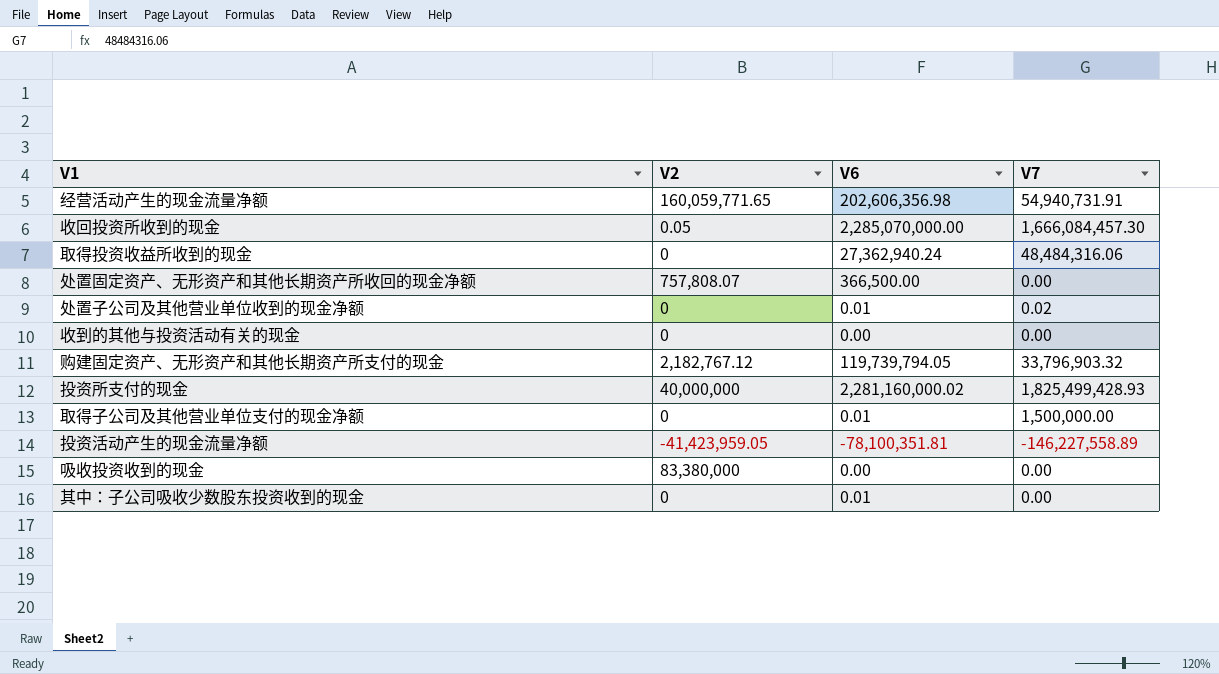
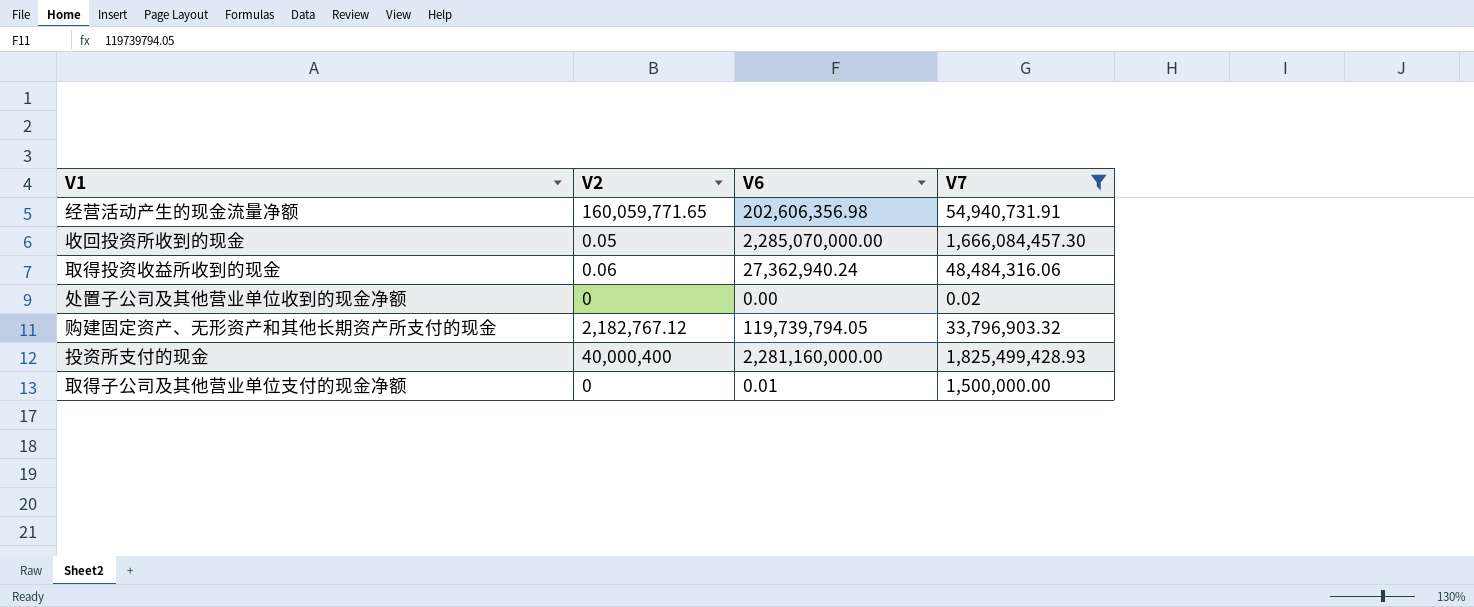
filter: none -> V7 >= 0.02
取得投资收益所收到的现金 | V2: 0 -> 0.06
处置子公司及其他营业单位收到的现金净额 | V6: 0.01 -> 0.00
投资所支付的现金 | V2: 40,000,000 -> 40,000,400
投资所支付的现金 | V6: 2,281,160,000.02 -> 2,281,160,000.00

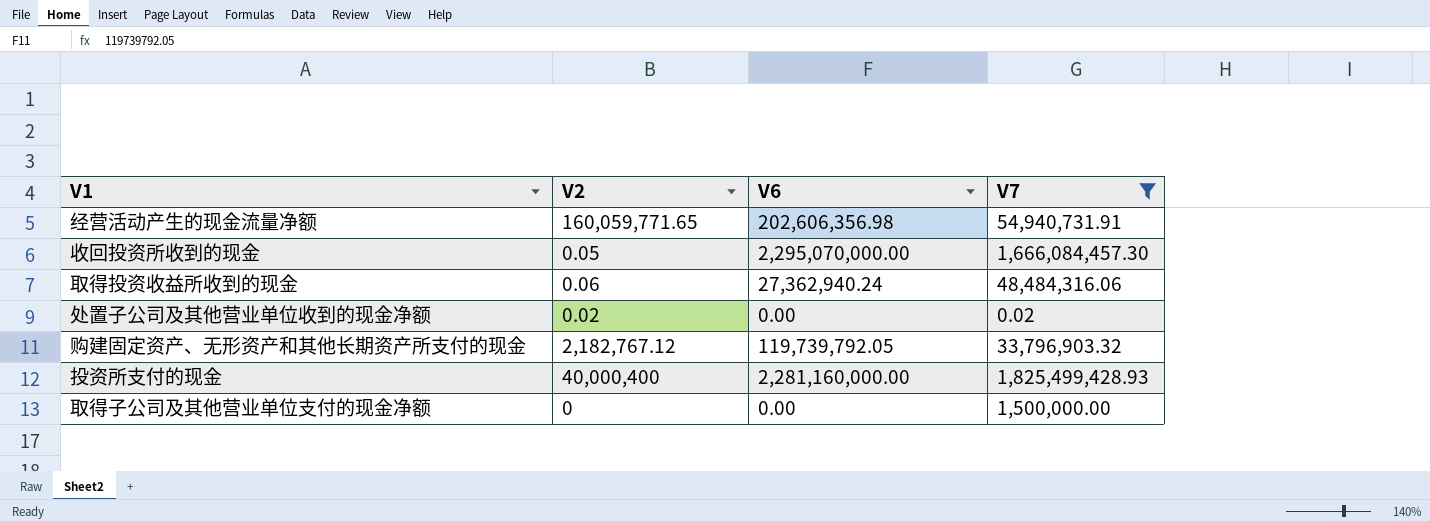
收回投资所收到的现金 | V6: 2,285,070,000.00 -> 2,295,070,000.00
处置子公司及其他营业单位收到的现金净额 | V2: 0 -> 0.02
购建固定资产、无形资产和其他长期资产所支付的现金 | V6: 119,739,794.05 -> 119,739,792.05
取得子公司及其他营业单位支付的现金净额 | V6: 0.01 -> 0.00

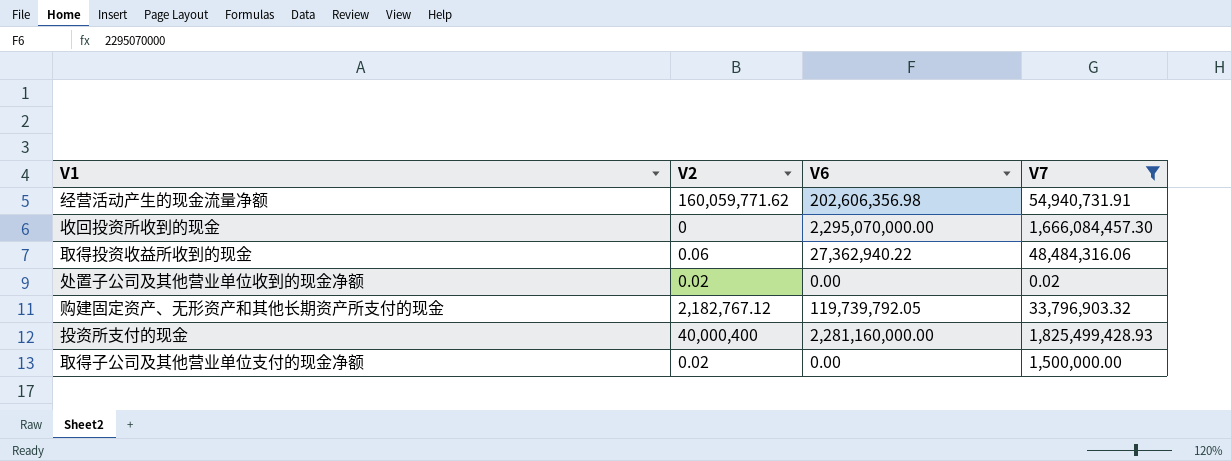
经营活动产生的现金流量净额 | V2: 160,059,771.65 -> 160,059,771.62
收回投资所收到的现金 | V2: 0.05 -> 0
取得投资收益所收到的现金 | V6: 27,362,940.24 -> 27,362,940.22
取得子公司及其他营业单位支付的现金净额 | V2: 0 -> 0.02

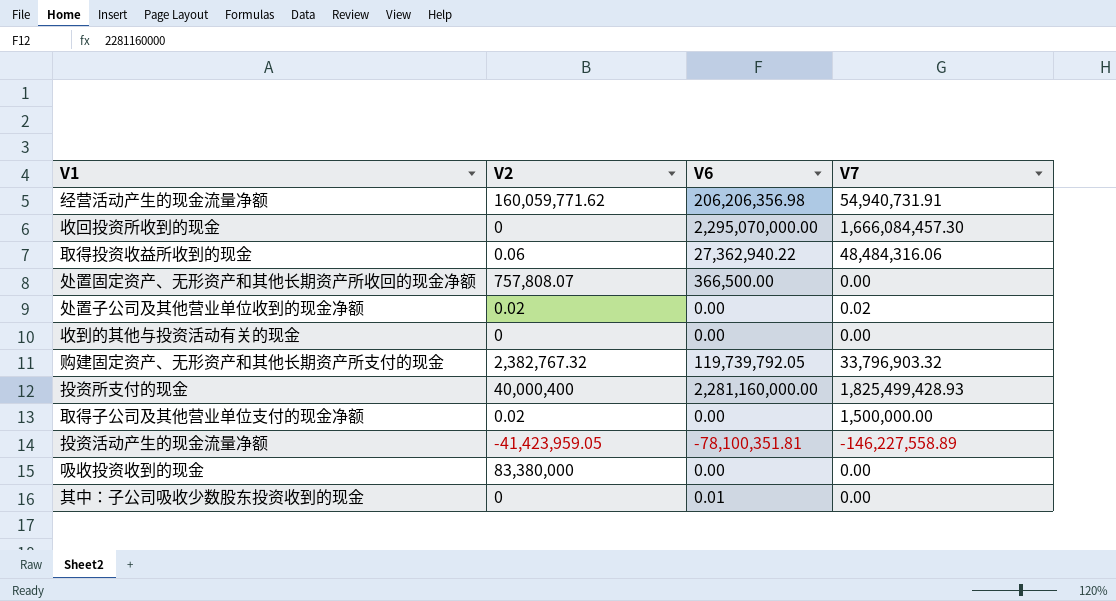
filter: V7 >= 0.02 -> none
经营活动产生的现金流量净额 | V6: 202,606,356.98 -> 206,206,356.98
购建固定资产、无形资产和其他长期资产所支付的现金 | V2: 2,182,767.12 -> 2,382,767.32

